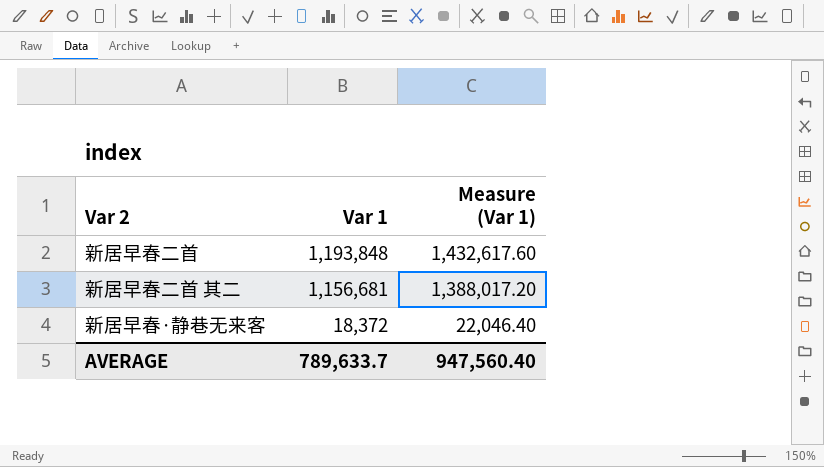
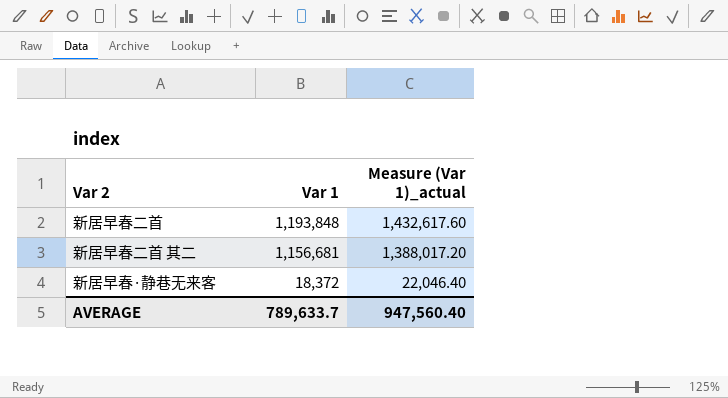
column name: Measure (Var 1) -> Measure (Var 1)_actual

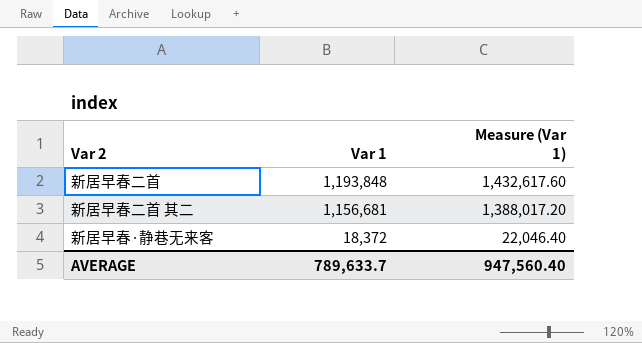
column name: Measure (Var 1)_actual -> Measure (Var 1)

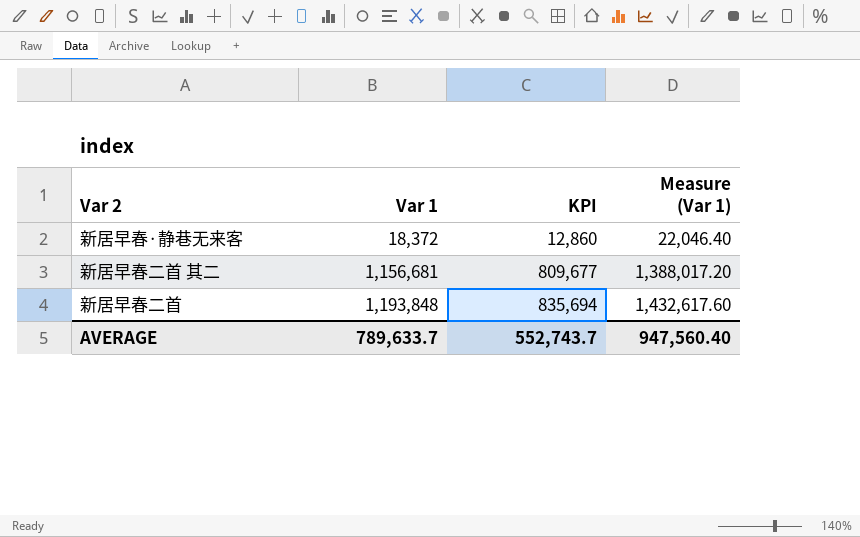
row order: Var 1 descending -> Var 1 ascending
column KPI | formula: none -> [Var 1] * 0.7

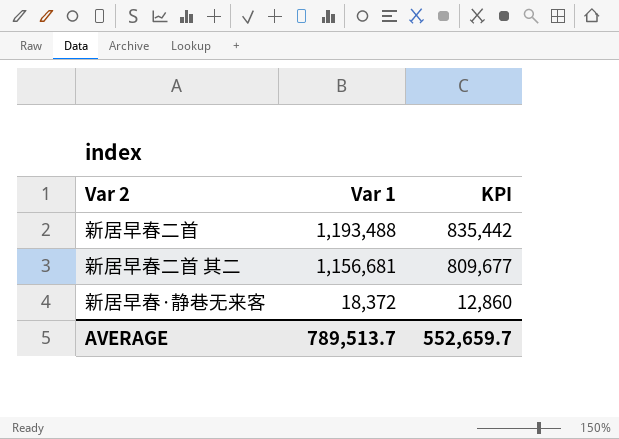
row order: Var 1 ascending -> Var 1 descending
column Measure (Var 1) | formula: [Var 1] * 1.2 -> none
新居早春二首 | Var 1: 1,193,848 -> 1,193,488
新居早春二首 | KPI: 835,694 -> 835,442
AVERAGE | Var 1: 789,633.7 -> 789,513.7
AVERAGE | KPI: 552,743.7 -> 552,659.7

